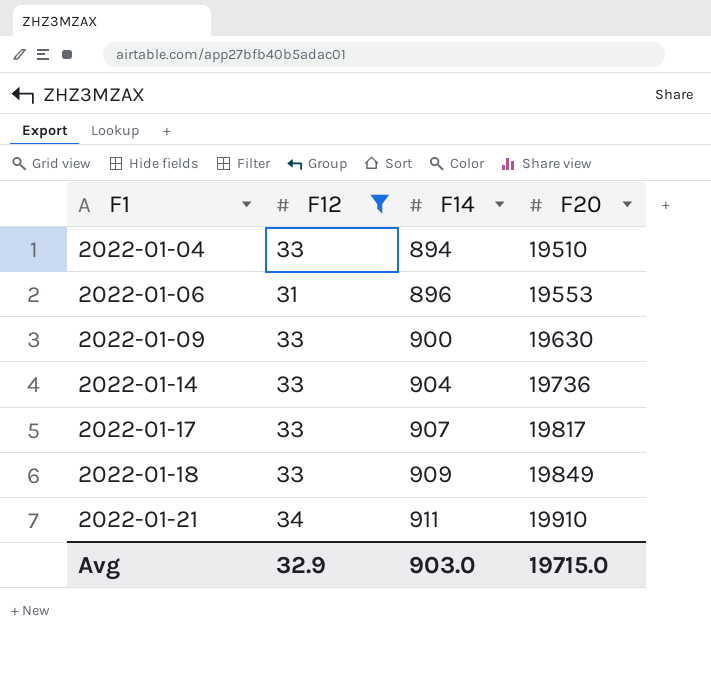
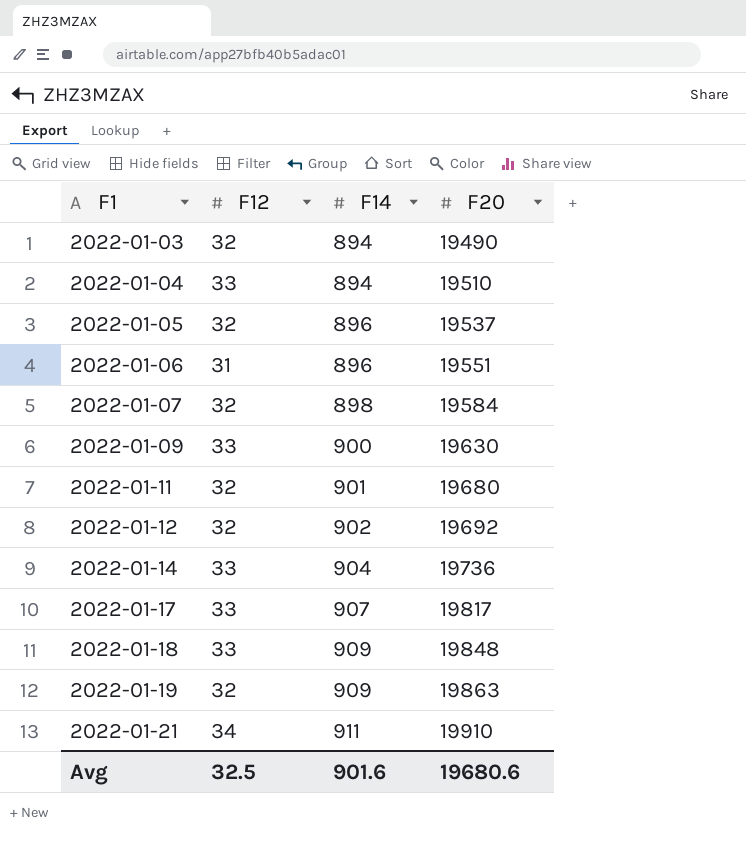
filter: F12 != 32 -> none
2022-01-06 | F20: 19553 -> 19551
2022-01-18 | F20: 19849 -> 19848
Avg | F12: 32.9 -> 32.5
Avg | F14: 903.0 -> 901.6
Avg | F20: 19715.0 -> 19680.6

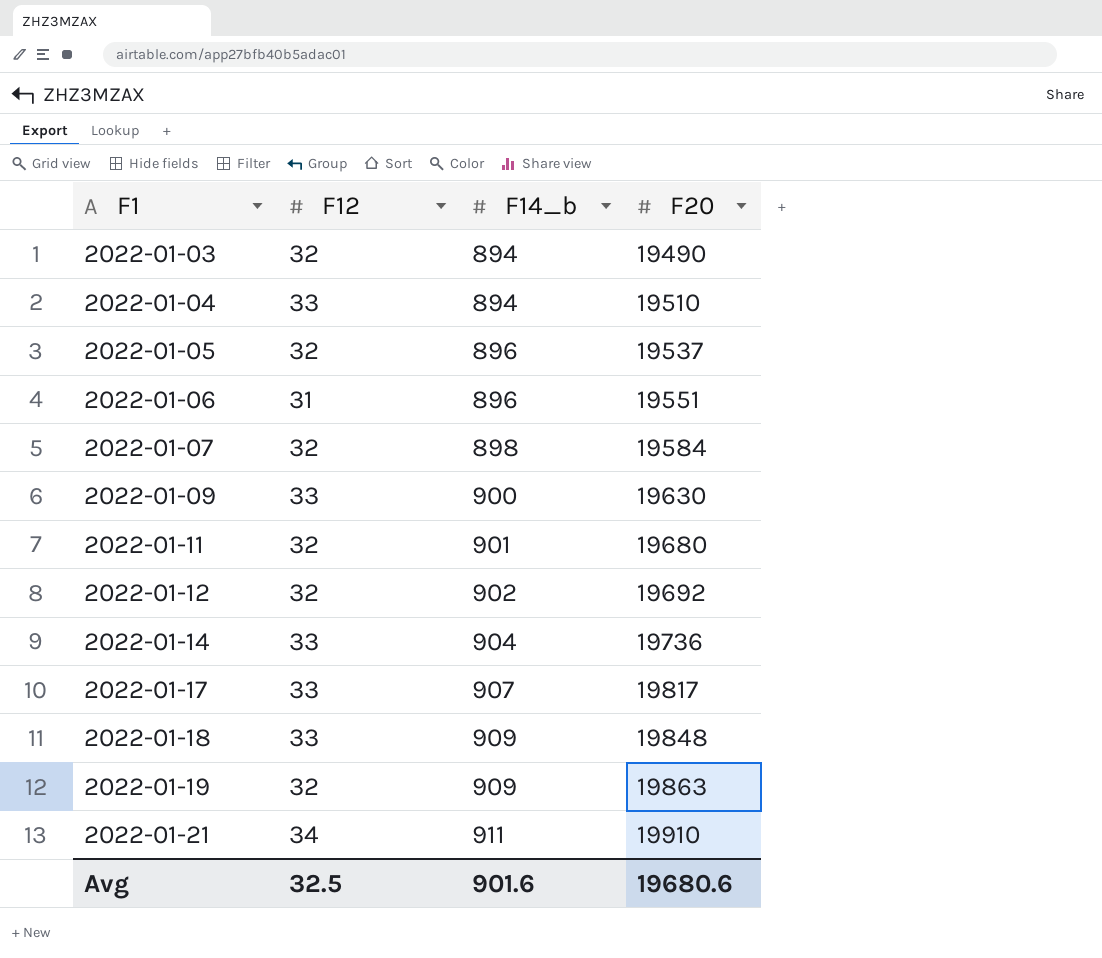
column name: F14 -> F14_b

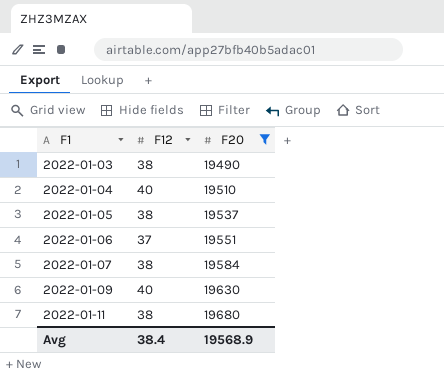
filter: none -> F20 <= 19680
column F14_b | position: 3 -> none
2022-01-03 | F12: 32 -> 38
2022-01-04 | F12: 33 -> 40
2022-01-05 | F12: 32 -> 38
2022-01-06 | F12: 31 -> 37
2022-01-07 | F12: 32 -> 38
2022-01-09 | F12: 33 -> 40
2022-01-11 | F12: 32 -> 38
Avg | F12: 32.5 -> 38.4
Avg | F20: 19680.6 -> 19568.9

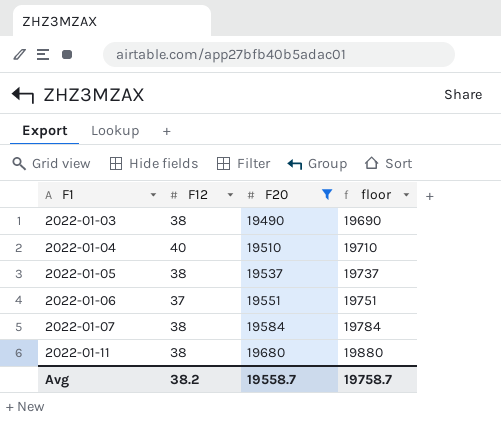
column floor | formula: none -> [F20] + 200
row 2022-01-09: 40 | 19630 -> none
Avg | F12: 38.4 -> 38.2
Avg | F20: 19568.9 -> 19558.7

